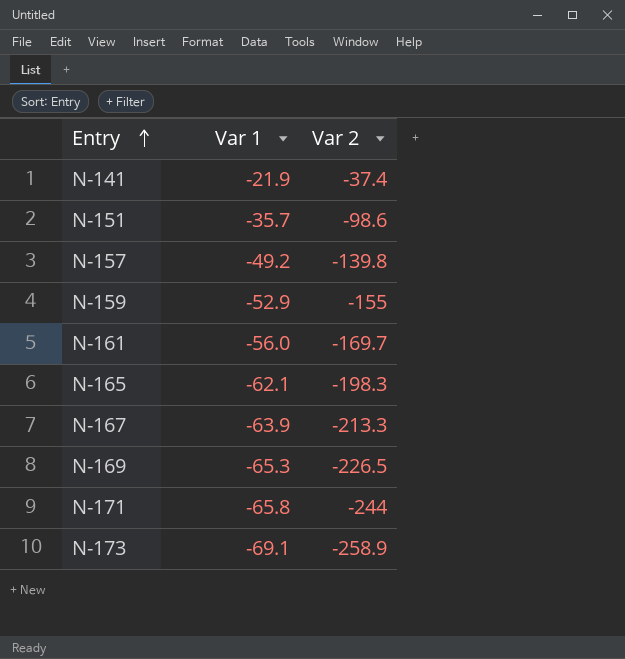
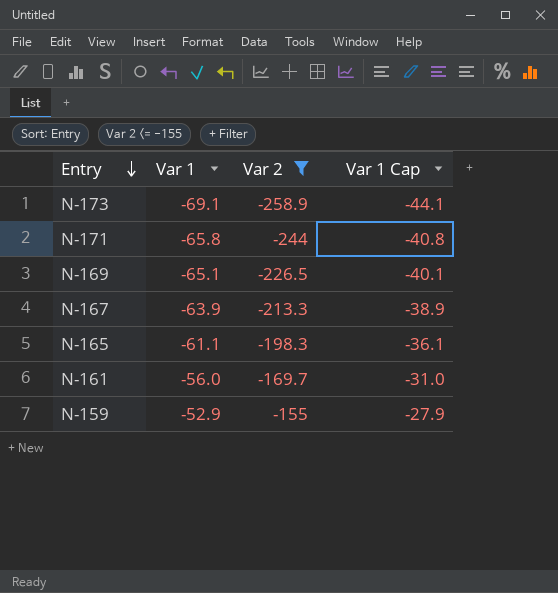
filter: none -> Var 2 <= -155
row order: Entry ascending -> Entry descending
column Var 1 Cap | formula: none -> [Var 1] + 25
N-169 | Var 1: -65.3 -> -65.1
N-165 | Var 1: -62.1 -> -61.1

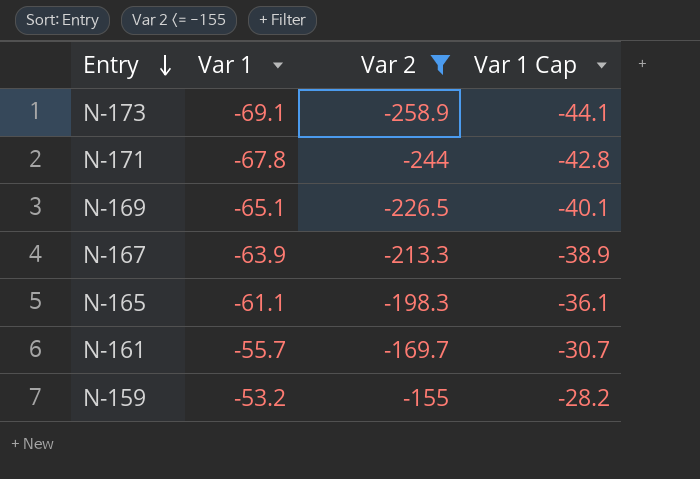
N-171 | Var 1: -65.8 -> -67.8
N-171 | Var 1 Cap: -40.8 -> -42.8
N-161 | Var 1: -56.0 -> -55.7
N-161 | Var 1 Cap: -31.0 -> -30.7
N-159 | Var 1: -52.9 -> -53.2
N-159 | Var 1 Cap: -27.9 -> -28.2

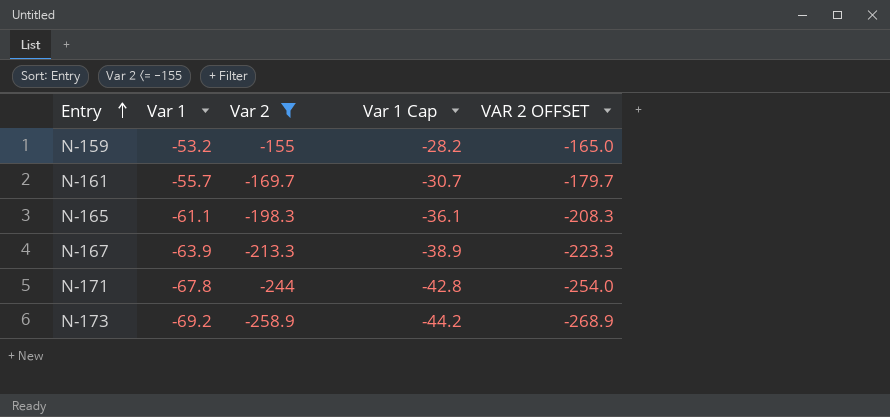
row order: Entry descending -> Entry ascending
column VAR 2 OFFSET | formula: none -> [Var 2] - 10
row N-169: -65.1 | -226.5 | -40.1 -> none
N-173 | Var 1: -69.1 -> -69.2
N-173 | Var 1 Cap: -44.1 -> -44.2

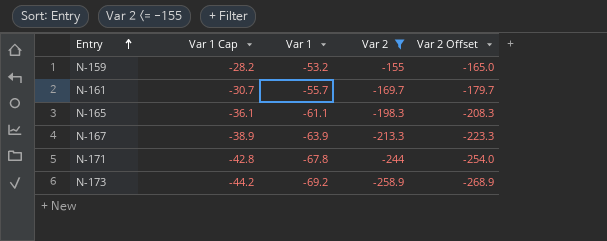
column Var 1 Cap | position: 4 -> 2
column name: VAR 2 OFFSET -> Var 2 Offset

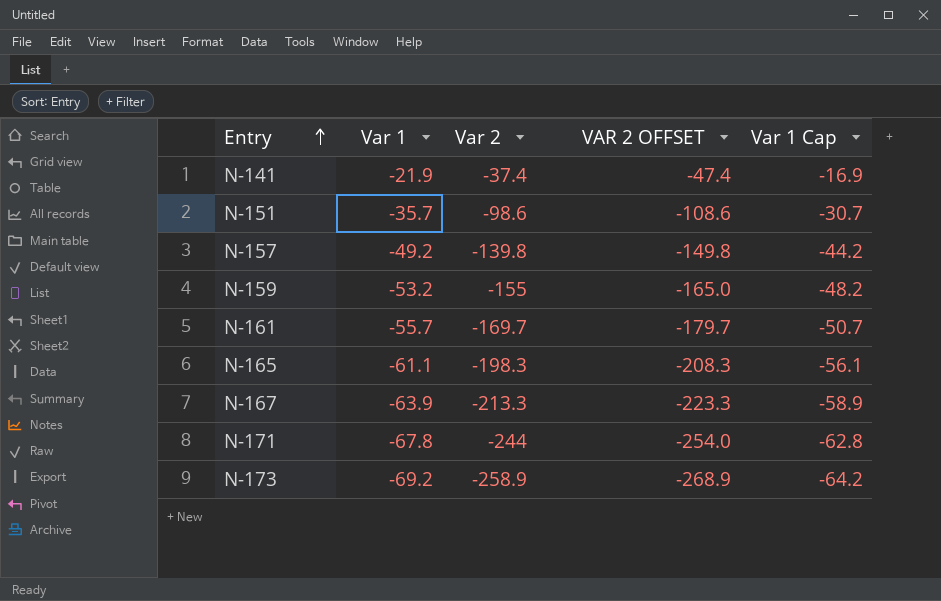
filter: Var 2 <= -155 -> none
column name: Var 2 Offset -> VAR 2 OFFSET
column Var 1 Cap | formula: [Var 1] + 25 -> [Var 1] + 5
column Var 1 Cap | position: 2 -> 5

